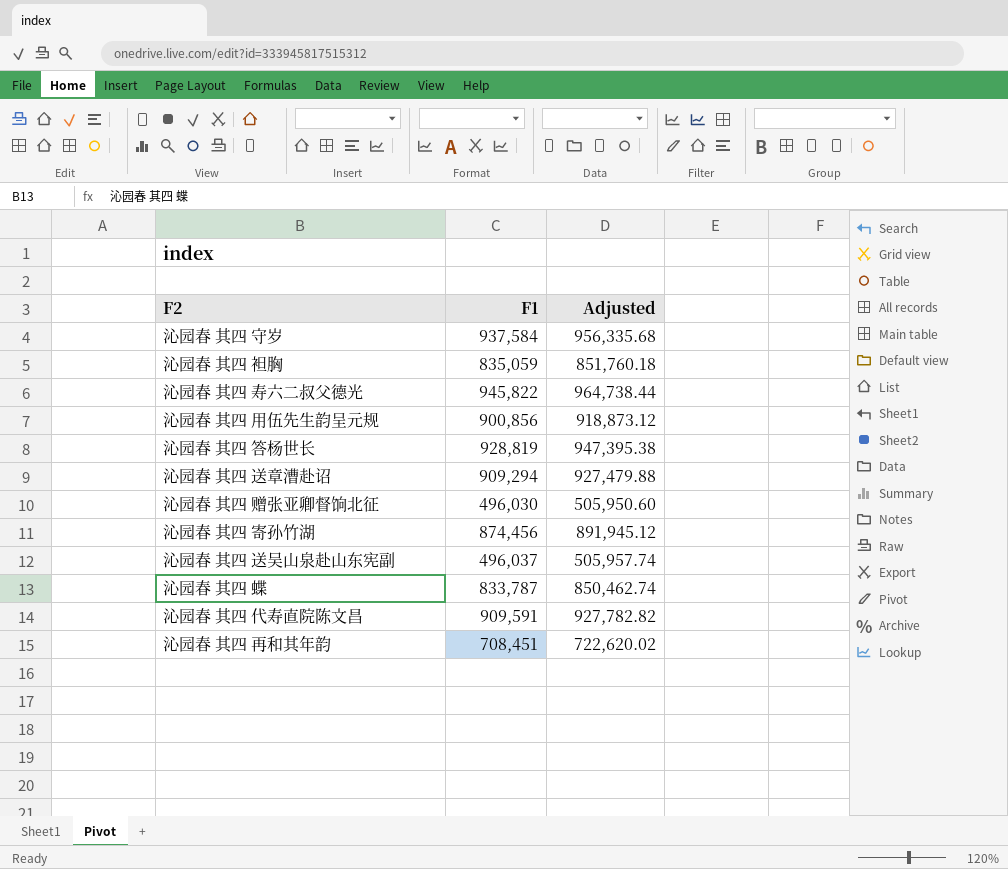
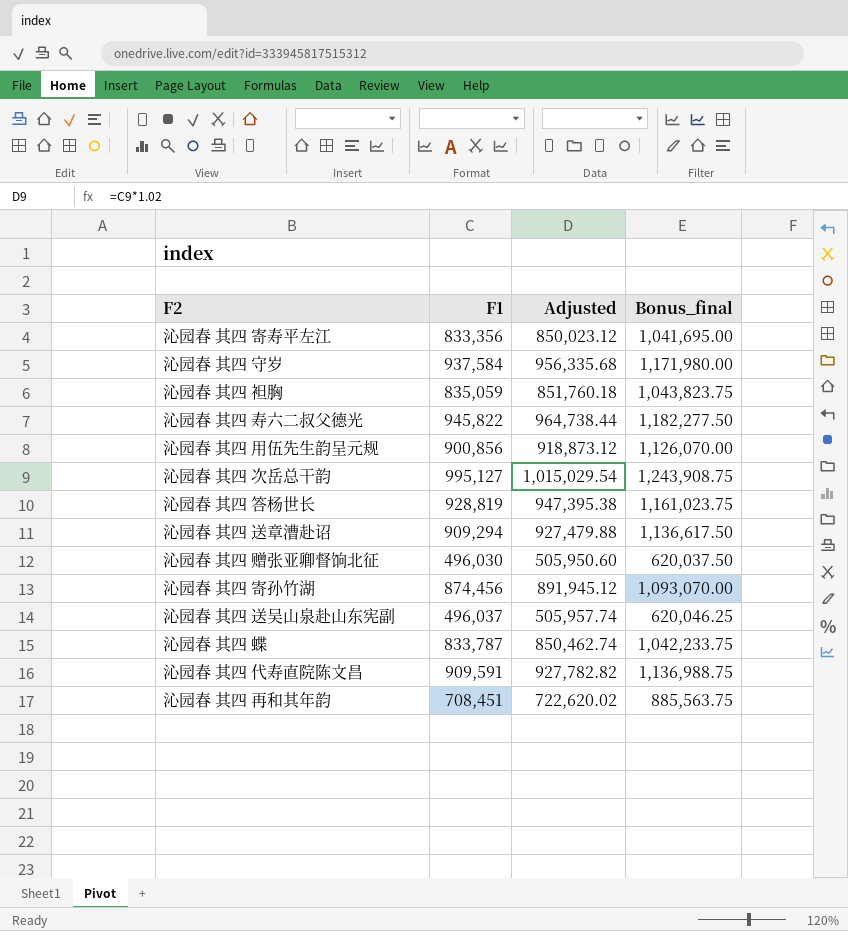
column Bonus_final | formula: none -> [F1] * 1.25
row 沁园春 其四 寄寿平左江: none -> 833,356 | 850,023.12 | 1,041,695.00
row 沁园春 其四 次岳总干韵: none -> 995,127 | 1,015,029.54 | 1,243,908.75

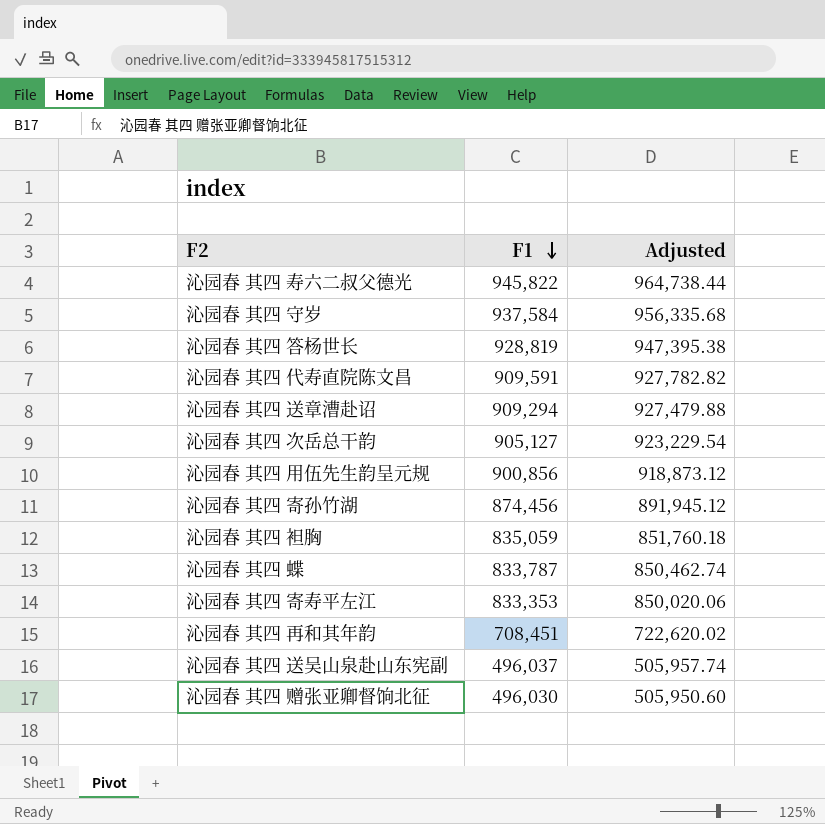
row order: none -> F1 descending
column Bonus_final | formula: [F1] * 1.25 -> none
沁园春 其四 次岳总干韵 | F1: 995,127 -> 905,127
沁园春 其四 次岳总干韵 | Adjusted: 1,015,029.54 -> 923,229.54
沁园春 其四 寄寿平左江 | F1: 833,356 -> 833,353
沁园春 其四 寄寿平左江 | Adjusted: 850,023.12 -> 850,020.06

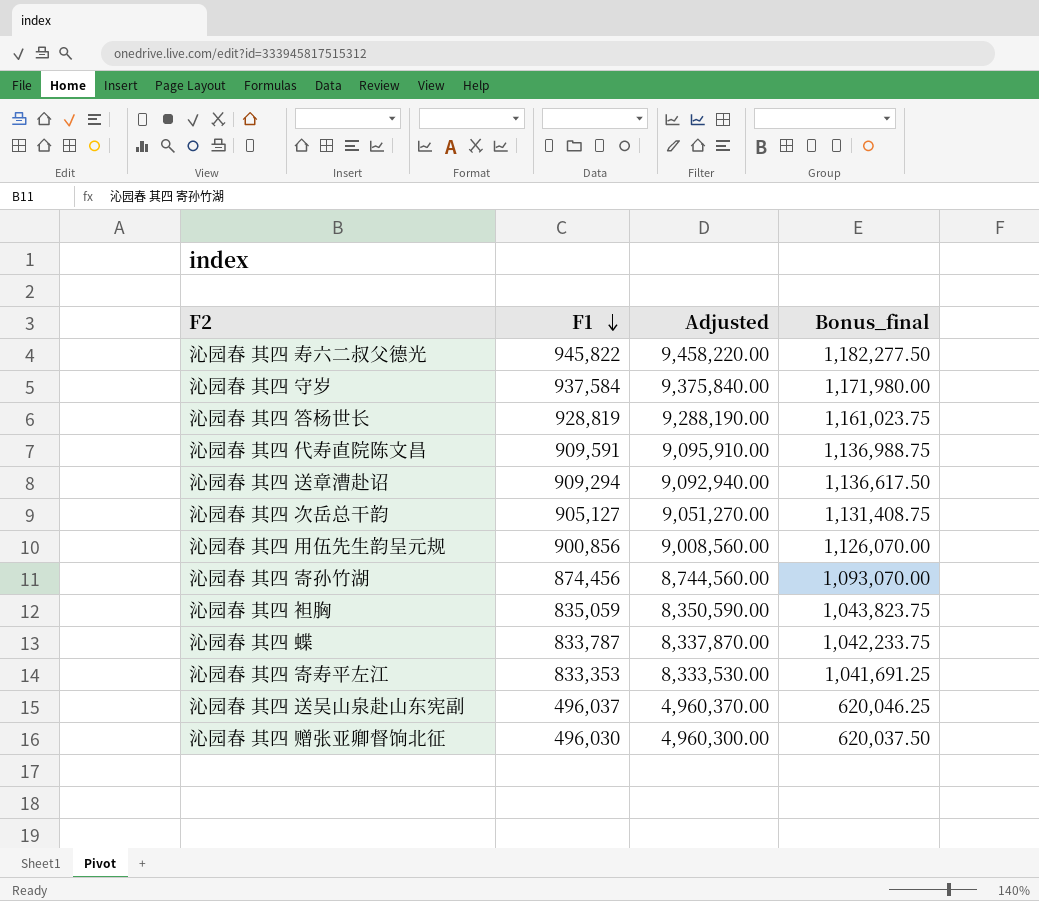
column Adjusted | formula: [F1] * 1.02 -> [F1] * 10
column Bonus_final | formula: none -> [F1] * 1.25
row 沁园春 其四 再和其年韵: 708,451 | 722,620.02 -> none

